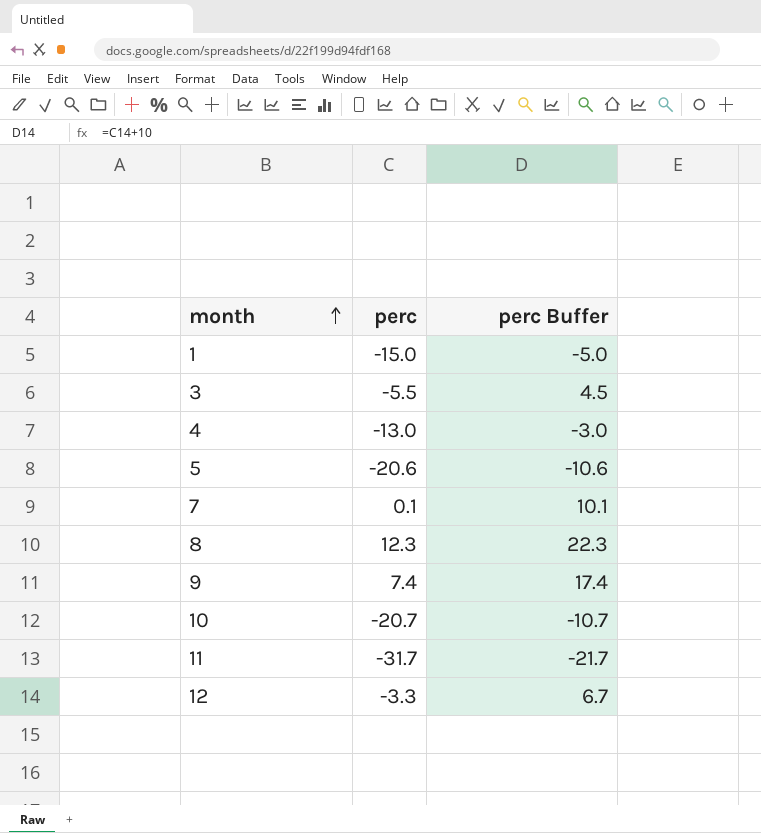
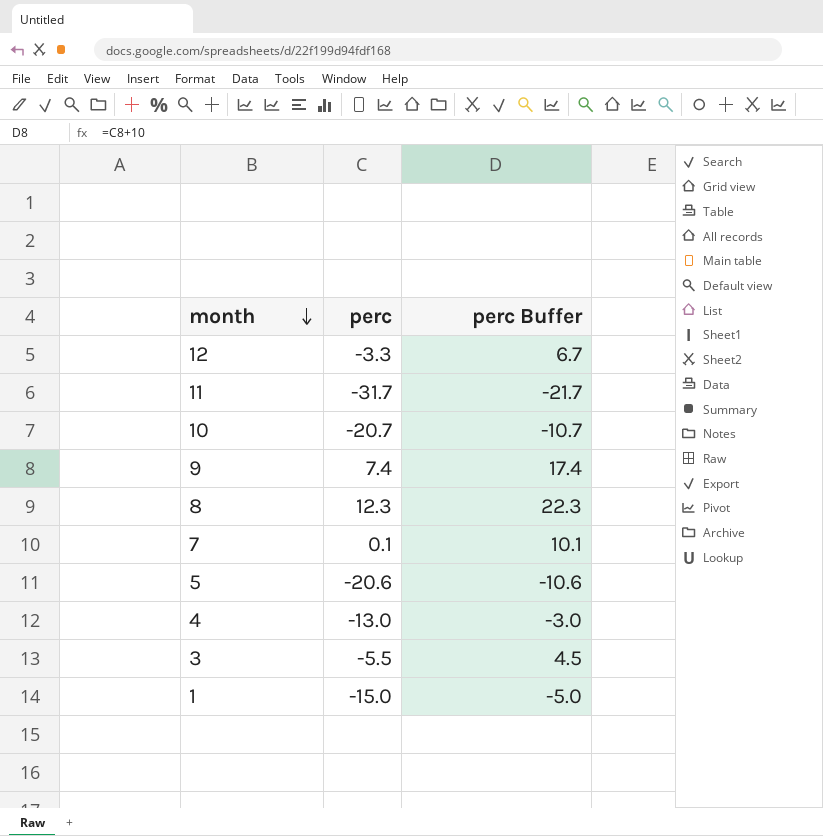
row order: month ascending -> month descending

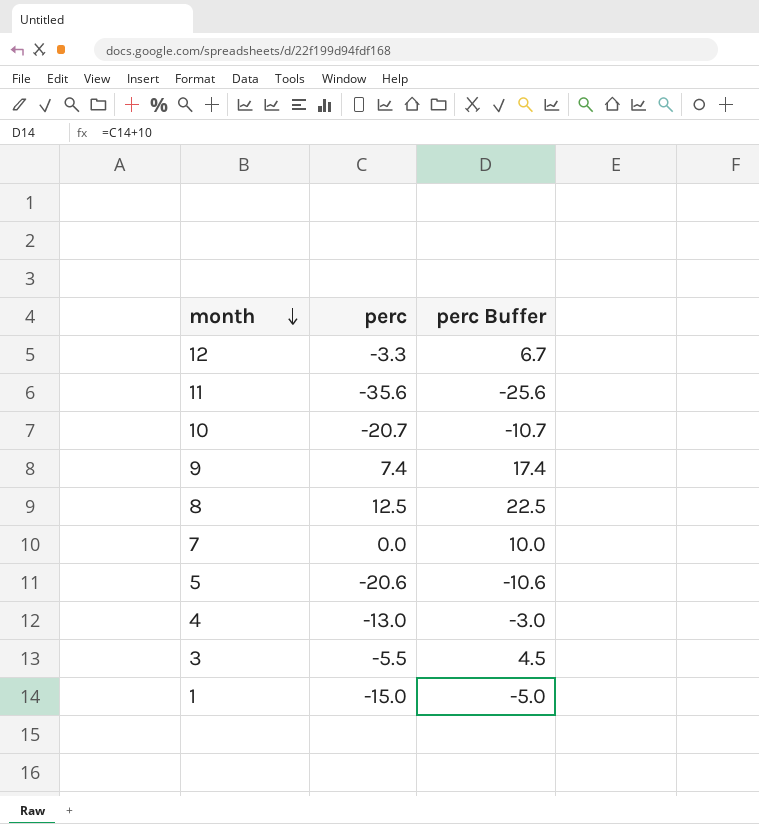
11 | perc: -31.7 -> -35.6
11 | perc Buffer: -21.7 -> -25.6
8 | perc: 12.3 -> 12.5
8 | perc Buffer: 22.3 -> 22.5
7 | perc: 0.1 -> 0.0
7 | perc Buffer: 10.1 -> 10.0

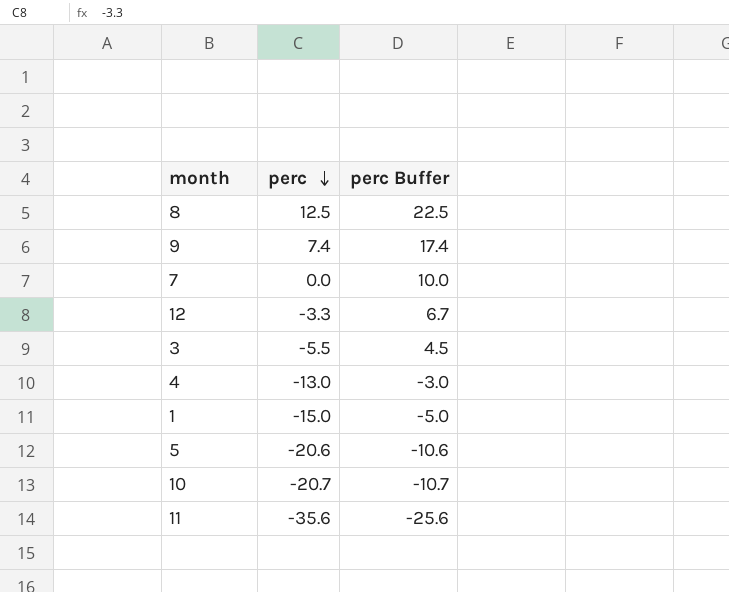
row order: month descending -> perc descending

